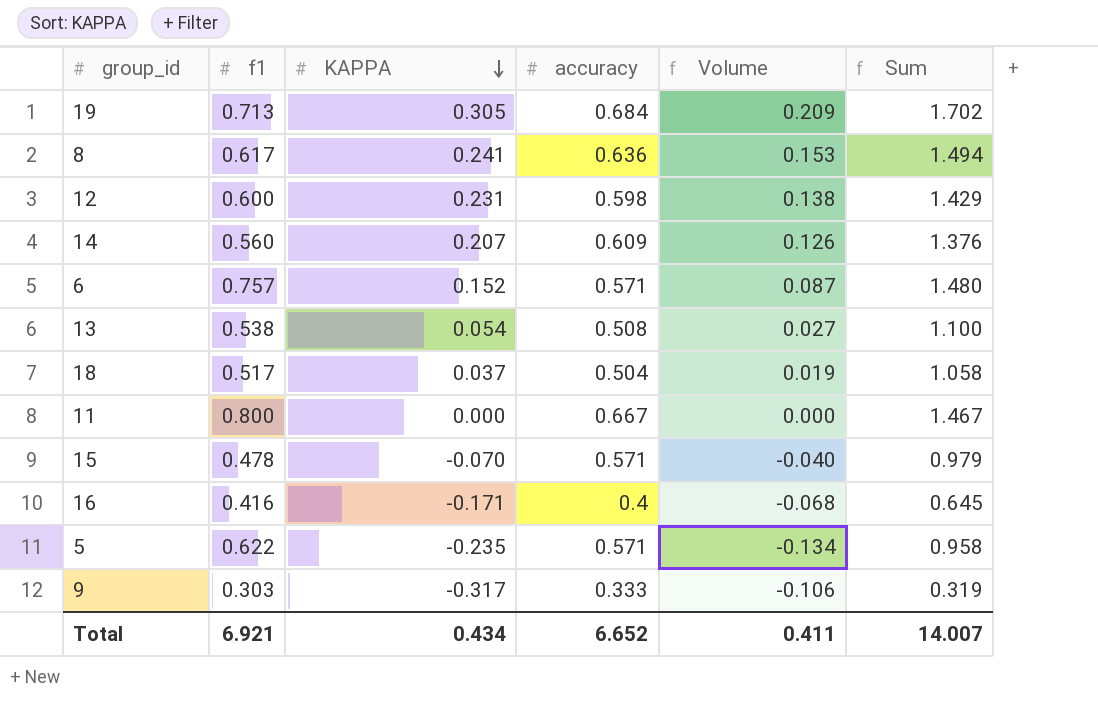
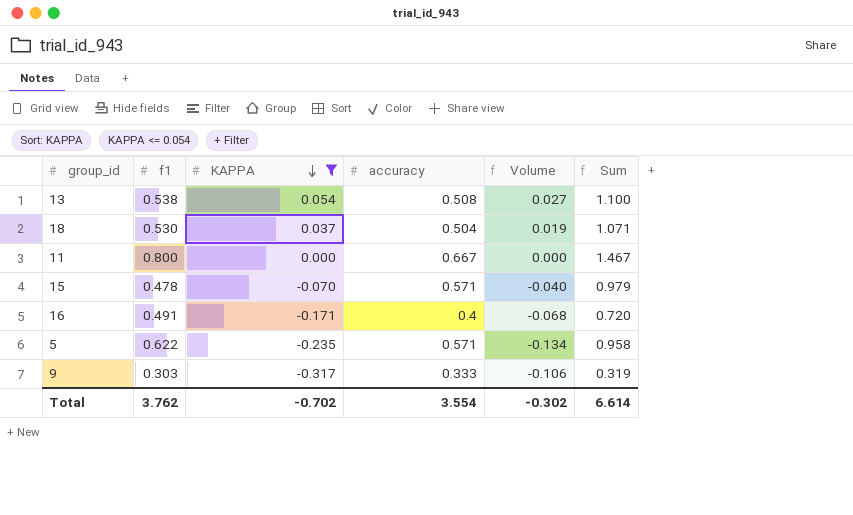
filter: none -> KAPPA <= 0.054
18 | f1: 0.517 -> 0.530
18 | Sum: 1.058 -> 1.071
16 | f1: 0.416 -> 0.491
16 | Sum: 0.645 -> 0.720
Total | f1: 6.921 -> 3.762
Total | KAPPA: 0.434 -> -0.702
Total | accuracy: 6.652 -> 3.554
Total | Volume: 0.411 -> -0.302
Total | Sum: 14.007 -> 6.614

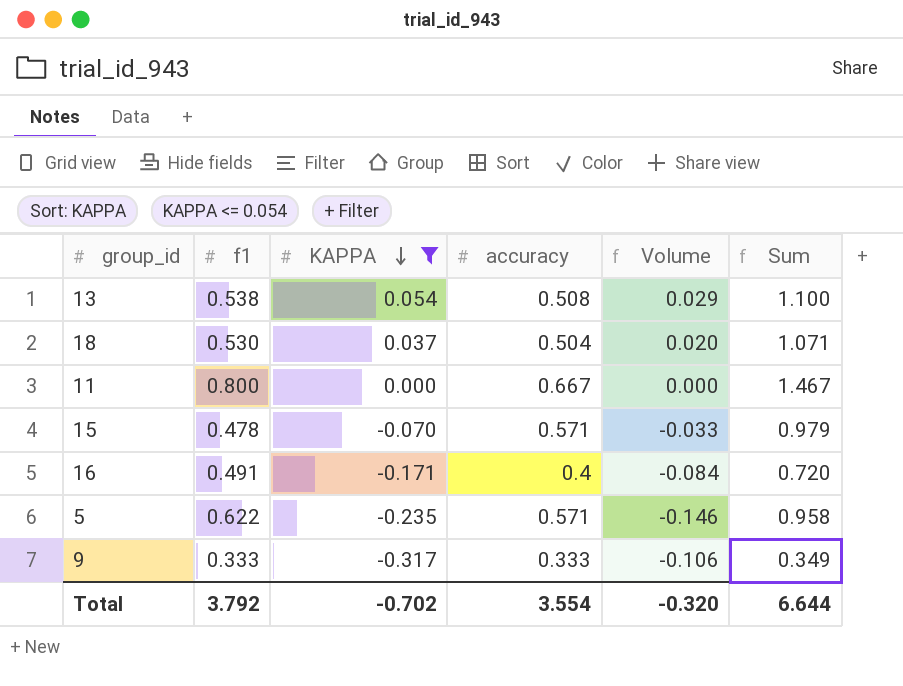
column Volume | formula: [KAPPA] * [accuracy] -> [f1] * [KAPPA]
9 | f1: 0.303 -> 0.333
9 | Sum: 0.319 -> 0.349
Total | f1: 3.762 -> 3.792
Total | Volume: -0.302 -> -0.320
Total | Sum: 6.614 -> 6.644

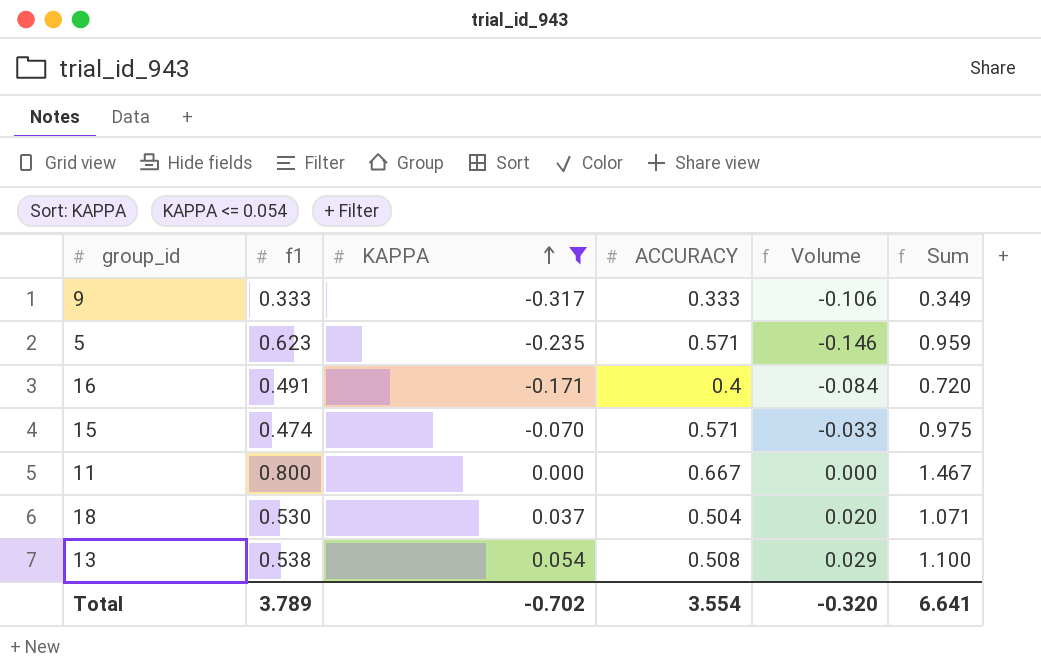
row order: KAPPA descending -> KAPPA ascending
column name: accuracy -> ACCURACY
5 | f1: 0.622 -> 0.623
5 | Sum: 0.958 -> 0.959
15 | f1: 0.478 -> 0.474
15 | Sum: 0.979 -> 0.975
Total | f1: 3.792 -> 3.789
Total | Sum: 6.644 -> 6.641

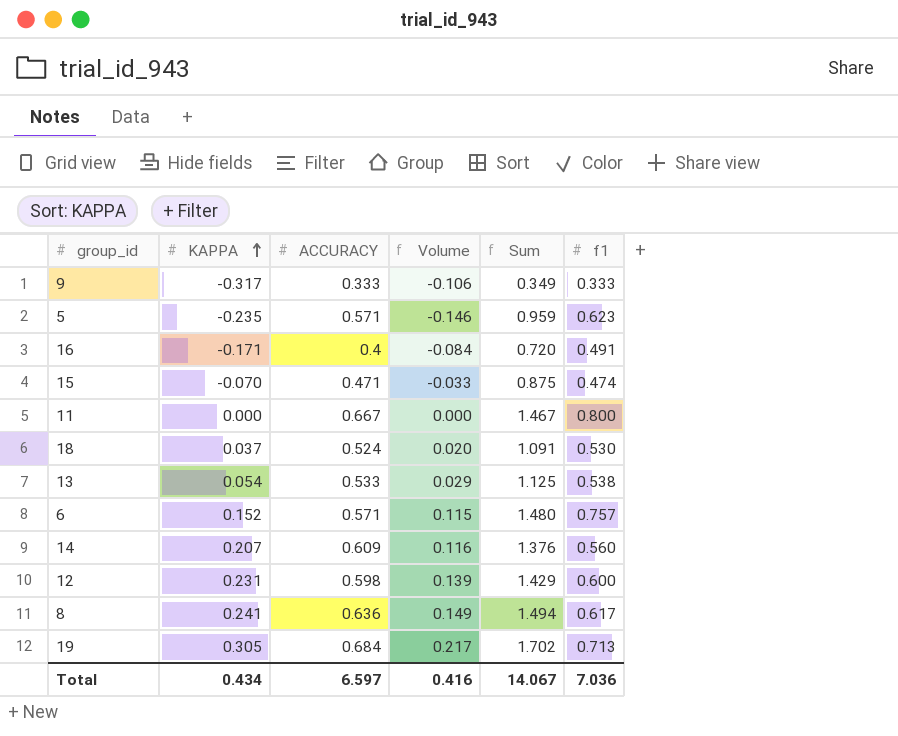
filter: KAPPA <= 0.054 -> none
column f1 | position: 2 -> 6
15 | ACCURACY: 0.571 -> 0.471
15 | Sum: 0.975 -> 0.875
18 | ACCURACY: 0.504 -> 0.524
18 | Sum: 1.071 -> 1.091
13 | ACCURACY: 0.508 -> 0.533
13 | Sum: 1.100 -> 1.125
Total | KAPPA: -0.702 -> 0.434
Total | ACCURACY: 3.554 -> 6.597
Total | Volume: -0.320 -> 0.416
Total | Sum: 6.641 -> 14.067
Total | f1: 3.789 -> 7.036

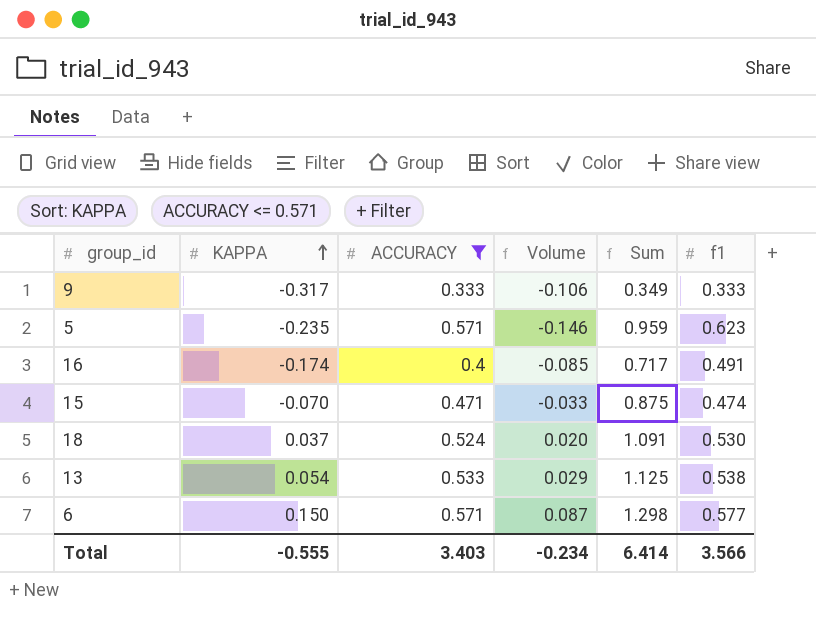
filter: none -> ACCURACY <= 0.571
16 | KAPPA: -0.171 -> -0.174
16 | Volume: -0.084 -> -0.085
16 | Sum: 0.720 -> 0.717
6 | KAPPA: 0.152 -> 0.150
6 | Volume: 0.115 -> 0.087
6 | Sum: 1.480 -> 1.298
6 | f1: 0.757 -> 0.577
Total | KAPPA: 0.434 -> -0.555
Total | ACCURACY: 6.597 -> 3.403
Total | Volume: 0.416 -> -0.234
Total | Sum: 14.067 -> 6.414
Total | f1: 7.036 -> 3.566

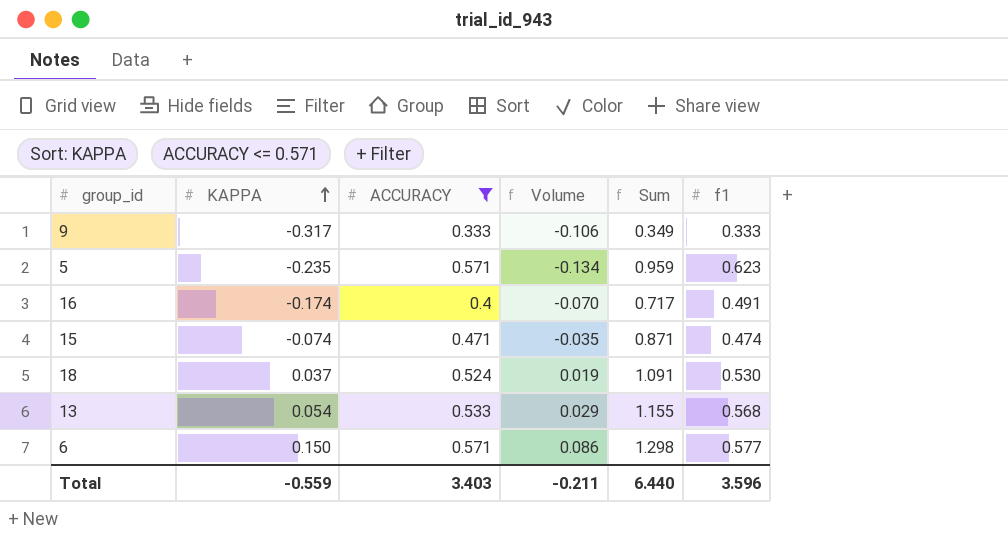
column Volume | formula: [KAPPA] * [f1] -> [KAPPA] * [ACCURACY]
15 | KAPPA: -0.070 -> -0.074
15 | Sum: 0.875 -> 0.871
13 | Sum: 1.125 -> 1.155
13 | f1: 0.538 -> 0.568
Total | KAPPA: -0.555 -> -0.559
Total | Volume: -0.234 -> -0.211
Total | Sum: 6.414 -> 6.440
Total | f1: 3.566 -> 3.596

